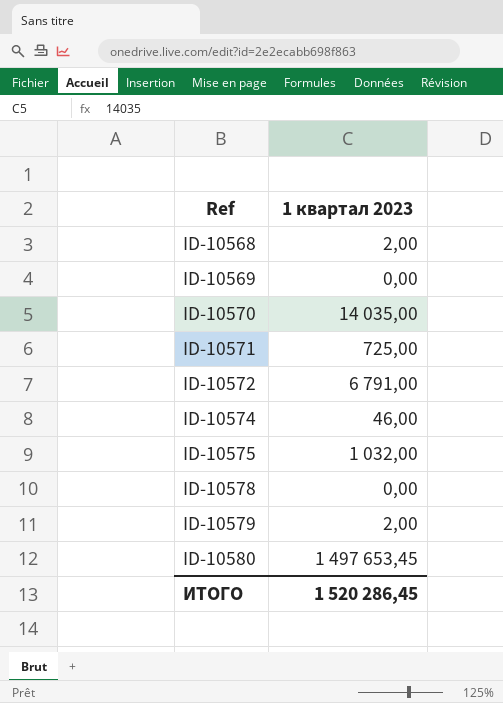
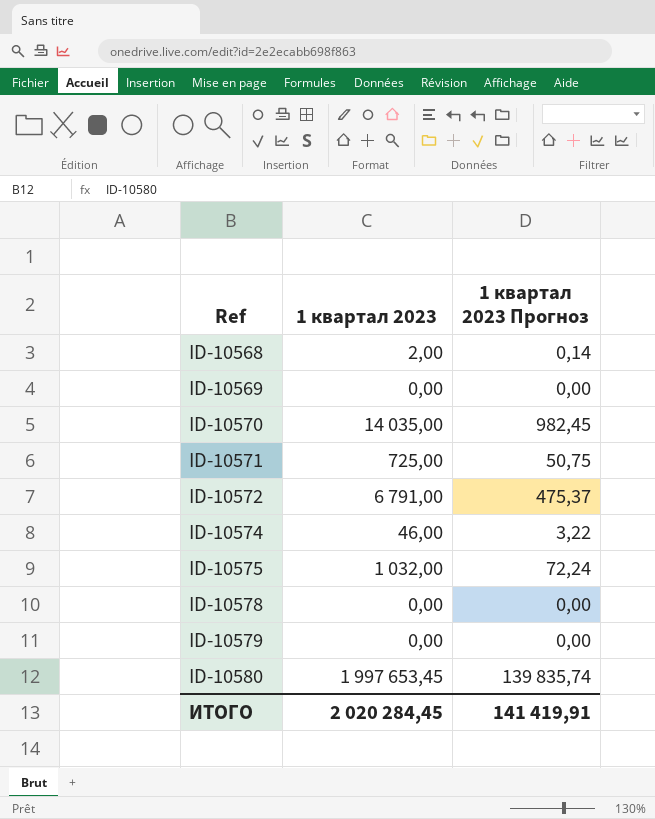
column 1 квартал 2023 Прогноз | formula: none -> [1 квартал 2023] * 0,07
ID-10579 | 1 квартал 2023: 2,00 -> 0,00
ID-10580 | 1 квартал 2023: 1 497 653,45 -> 1 997 653,45
ИТОГО | 1 квартал 2023: 1 520 286,45 -> 2 020 284,45

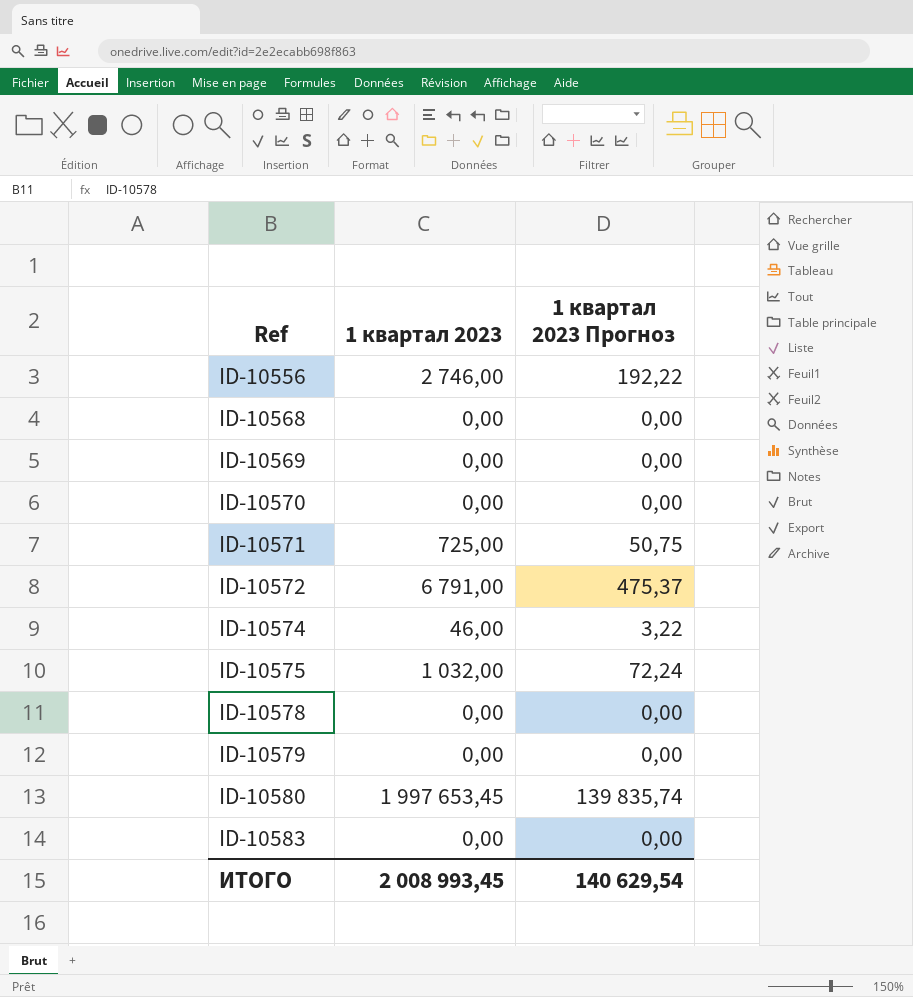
row ID-10556: none -> 2 746,00 | 192,22
ID-10568 | 1 квартал 2023: 2,00 -> 0,00
ID-10568 | 1 квартал 2023 Прогноз: 0,14 -> 0,00
ID-10570 | 1 квартал 2023: 14 035,00 -> 0,00
ID-10570 | 1 квартал 2023 Прогноз: 982,45 -> 0,00
row ID-10583: none -> 0,00 | 0,00
ИТОГО | 1 квартал 2023: 2 020 284,45 -> 2 008 993,45
ИТОГО | 1 квартал 2023 Прогноз: 141 419,91 -> 140 629,54

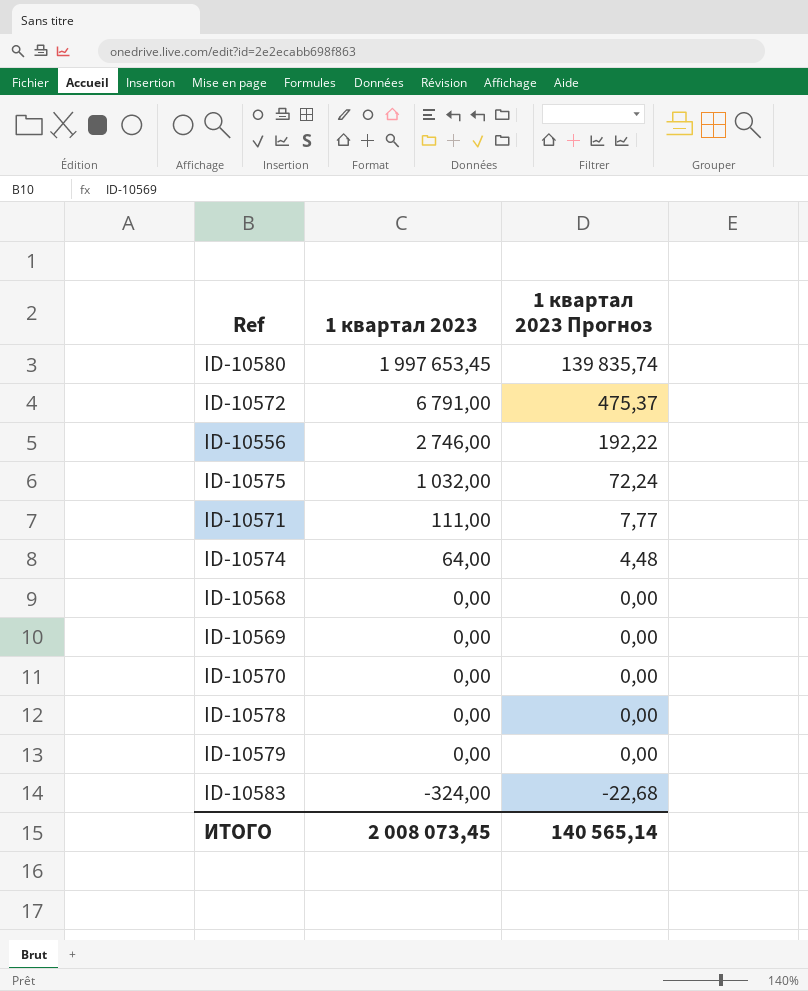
row order: Ref ascending -> 1 квартал 2023 descending
ID-10571 | 1 квартал 2023: 725,00 -> 111,00
ID-10571 | 1 квартал 2023 Прогноз: 50,75 -> 7,77
ID-10574 | 1 квартал 2023: 46,00 -> 64,00
ID-10574 | 1 квартал 2023 Прогноз: 3,22 -> 4,48
ID-10583 | 1 квартал 2023: 0,00 -> -324,00
ID-10583 | 1 квартал 2023 Прогноз: 0,00 -> -22,68
ИТОГО | 1 квартал 2023: 2 008 993,45 -> 2 008 073,45
ИТОГО | 1 квартал 2023 Прогноз: 140 629,54 -> 140 565,14

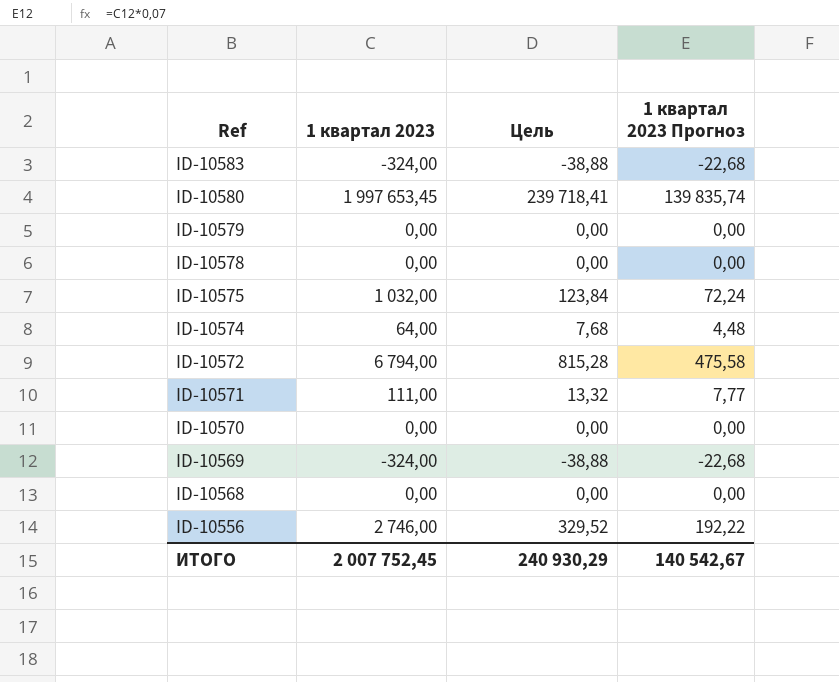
row order: 1 квартал 2023 descending -> Ref descending
column Цель | formula: none -> [1 квартал 2023] * 0,12
ID-10572 | 1 квартал 2023: 6 791,00 -> 6 794,00
ID-10572 | 1 квартал 2023 Прогноз: 475,37 -> 475,58
ID-10569 | 1 квартал 2023: 0,00 -> -324,00
ID-10569 | 1 квартал 2023 Прогноз: 0,00 -> -22,68
ИТОГО | 1 квартал 2023: 2 008 073,45 -> 2 007 752,45
ИТОГО | 1 квартал 2023 Прогноз: 140 565,14 -> 140 542,67

